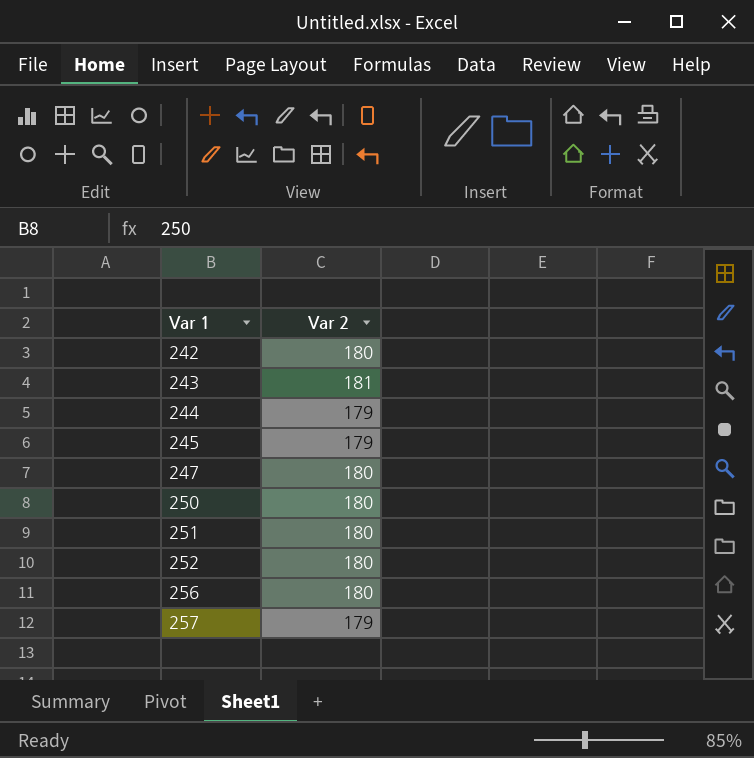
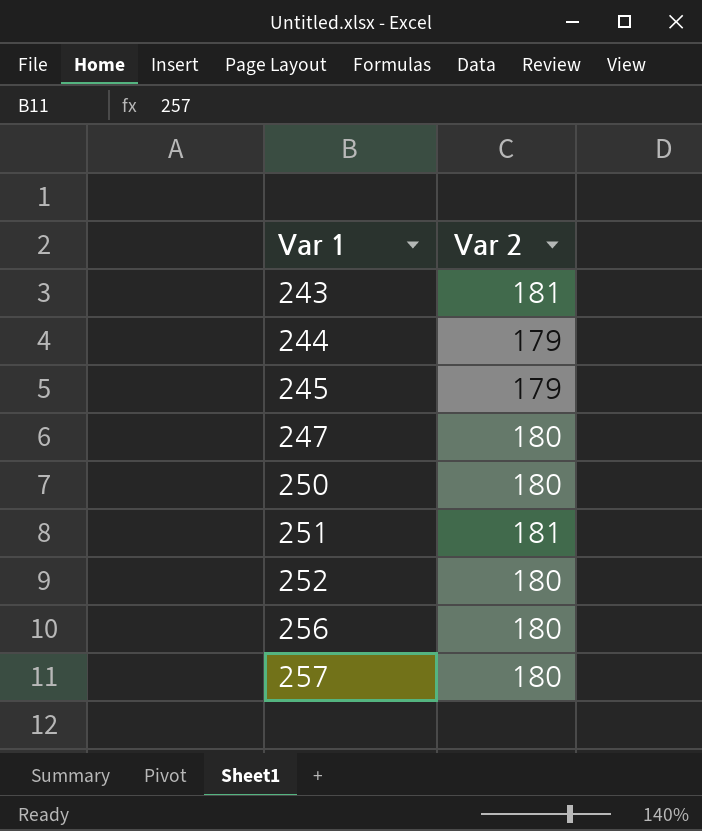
row 242: 180 -> none
251 | Var 2: 180 -> 181
257 | Var 2: 179 -> 180

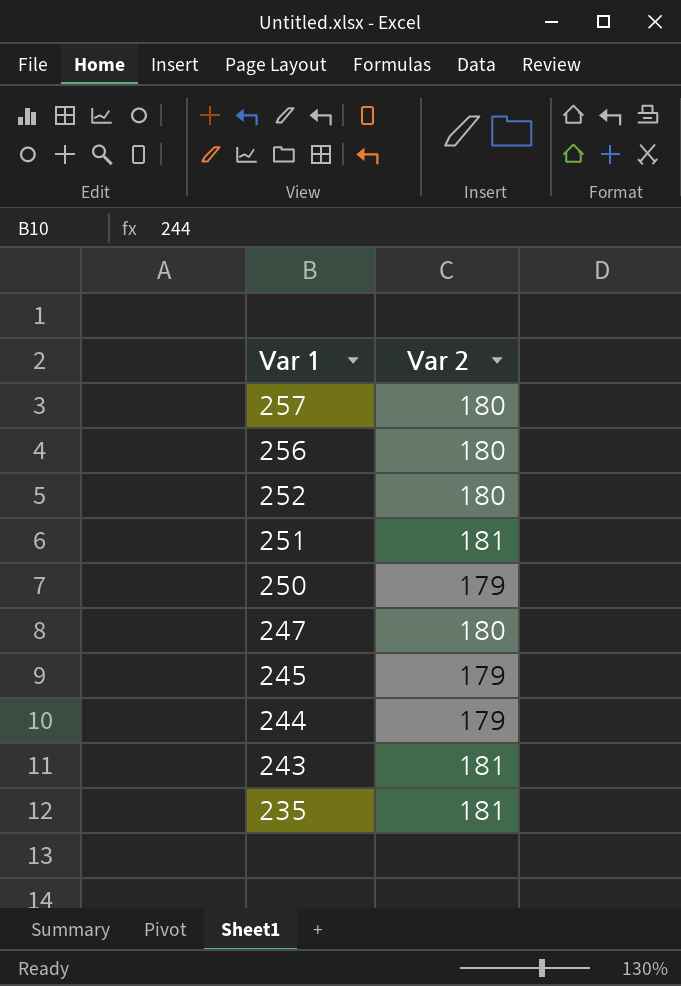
row order: Var 1 ascending -> Var 1 descending
250 | Var 2: 180 -> 179
row 235: none -> 181

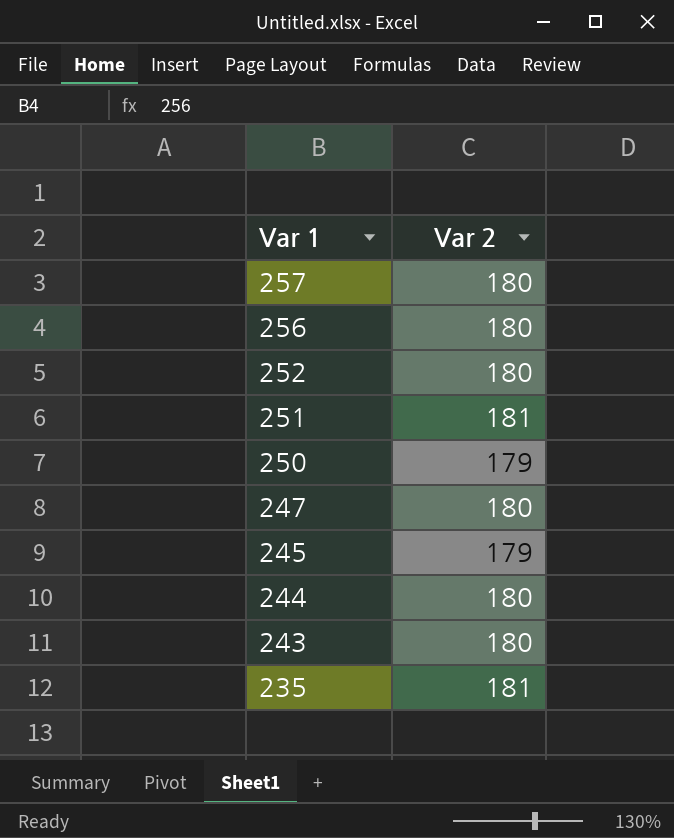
244 | Var 2: 179 -> 180
243 | Var 2: 181 -> 180

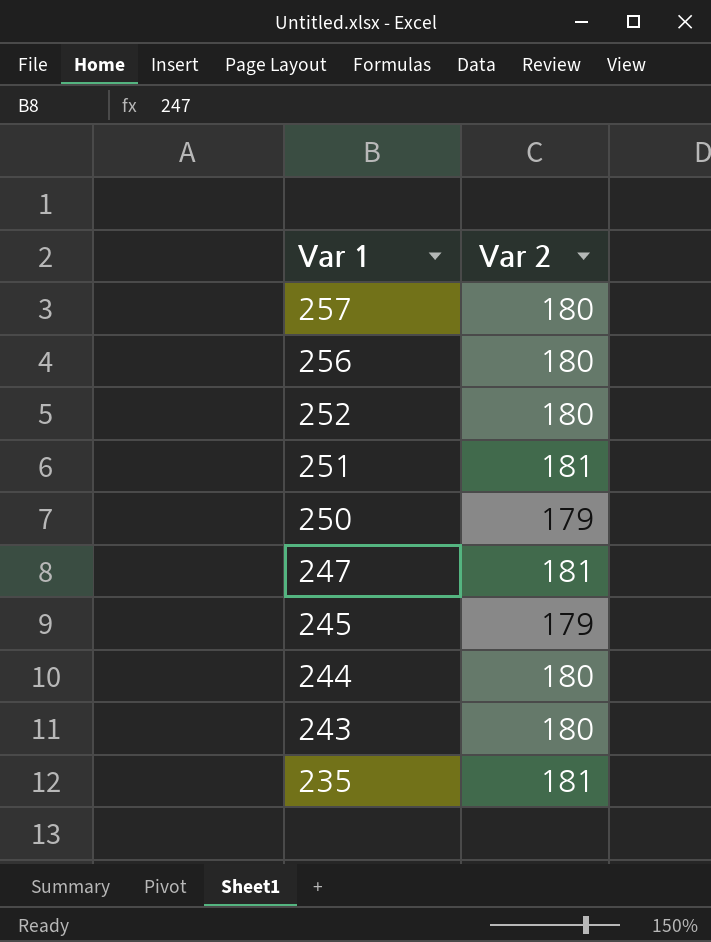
247 | Var 2: 180 -> 181

